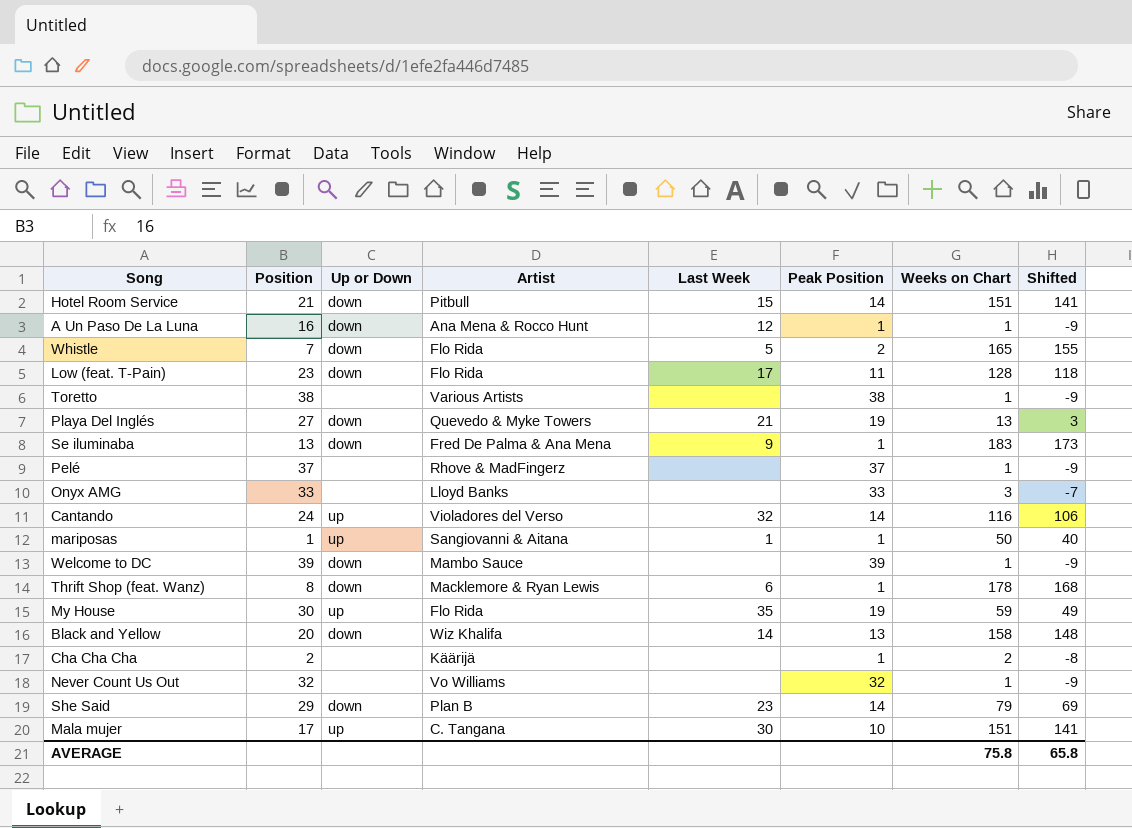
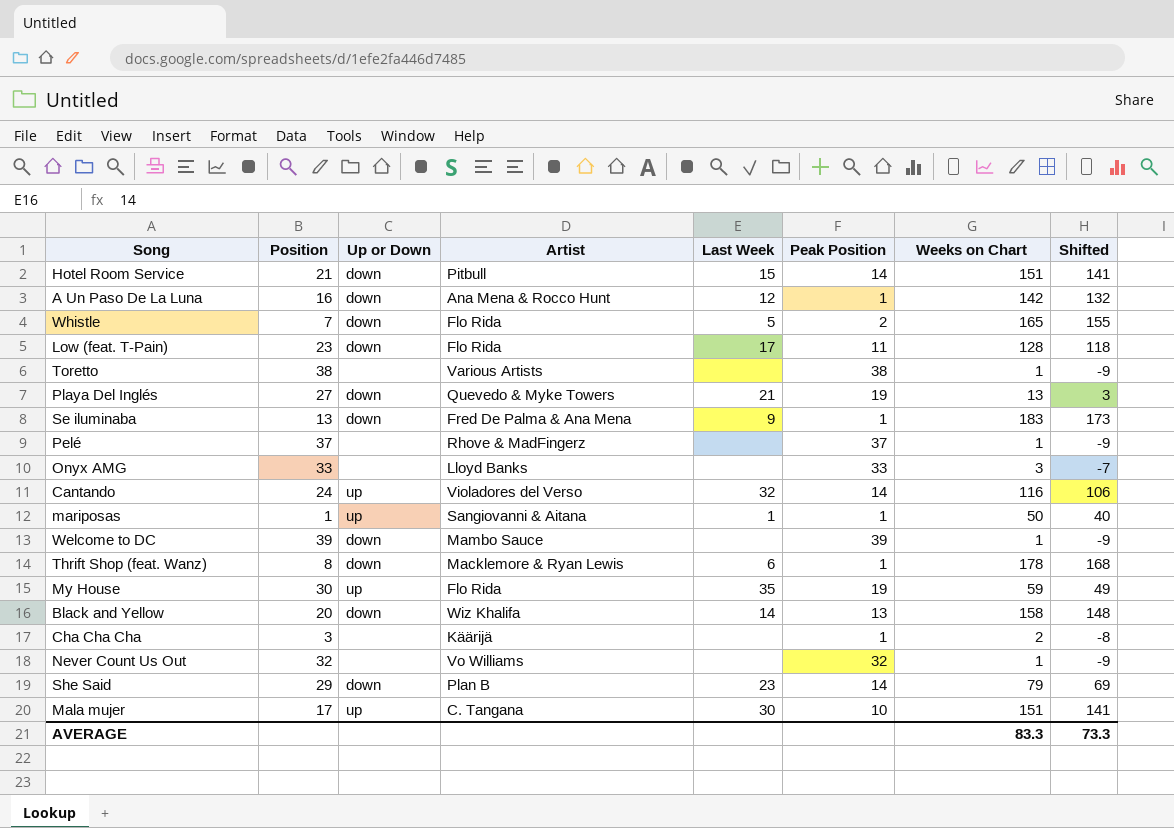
A Un Paso De La Luna | Weeks on Chart: 1 -> 142
A Un Paso De La Luna | Shifted: -9 -> 132
Cha Cha Cha | Position: 2 -> 3
AVERAGE | Weeks on Chart: 75.8 -> 83.3
AVERAGE | Shifted: 65.8 -> 73.3

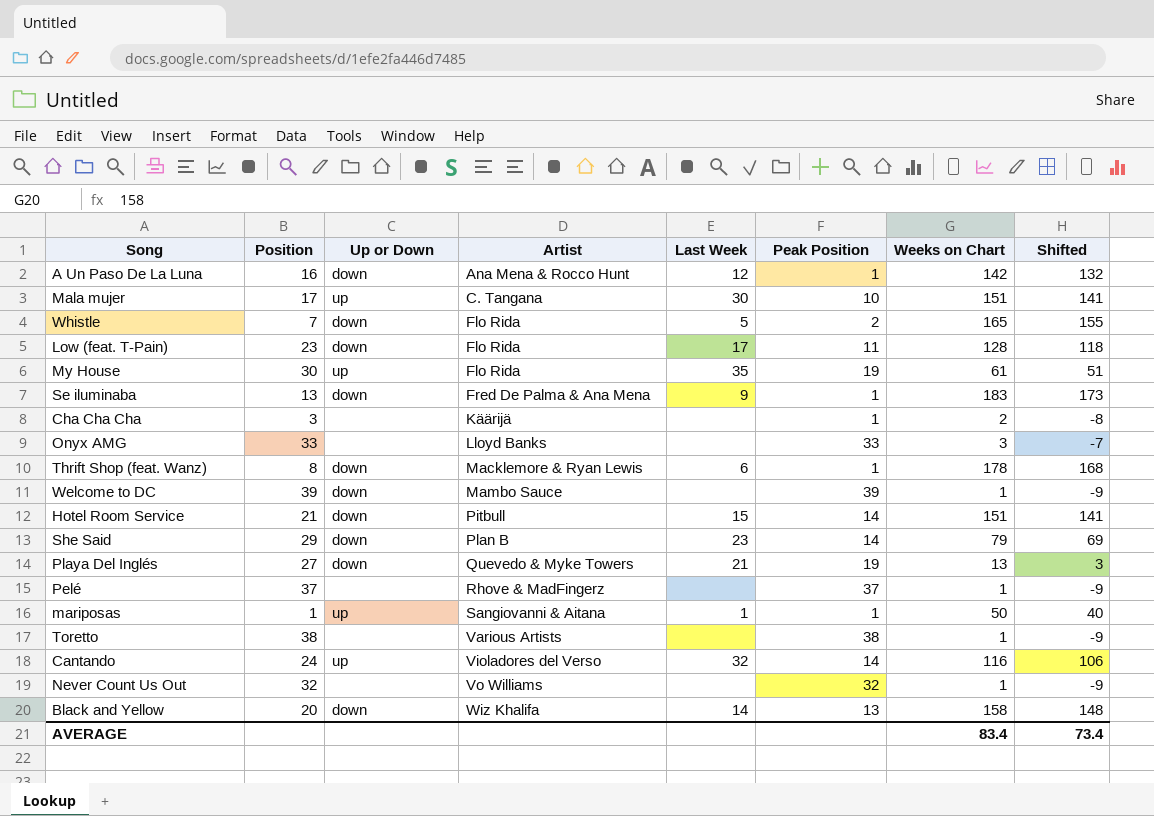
row order: none -> Artist ascending
My House | Weeks on Chart: 59 -> 61
My House | Shifted: 49 -> 51
AVERAGE | Weeks on Chart: 83.3 -> 83.4
AVERAGE | Shifted: 73.3 -> 73.4

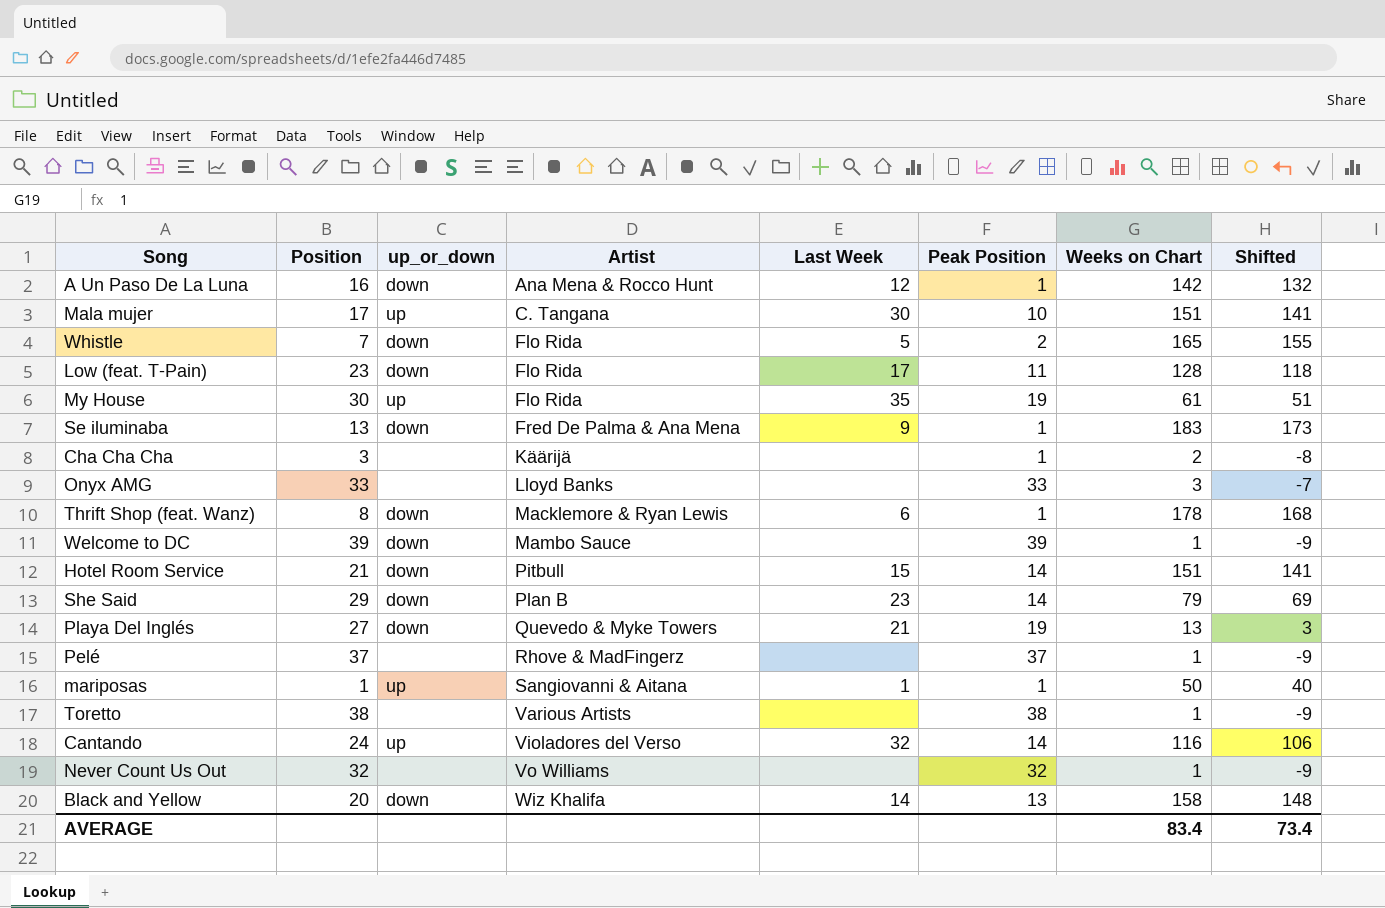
column name: Up or Down -> up_or_down

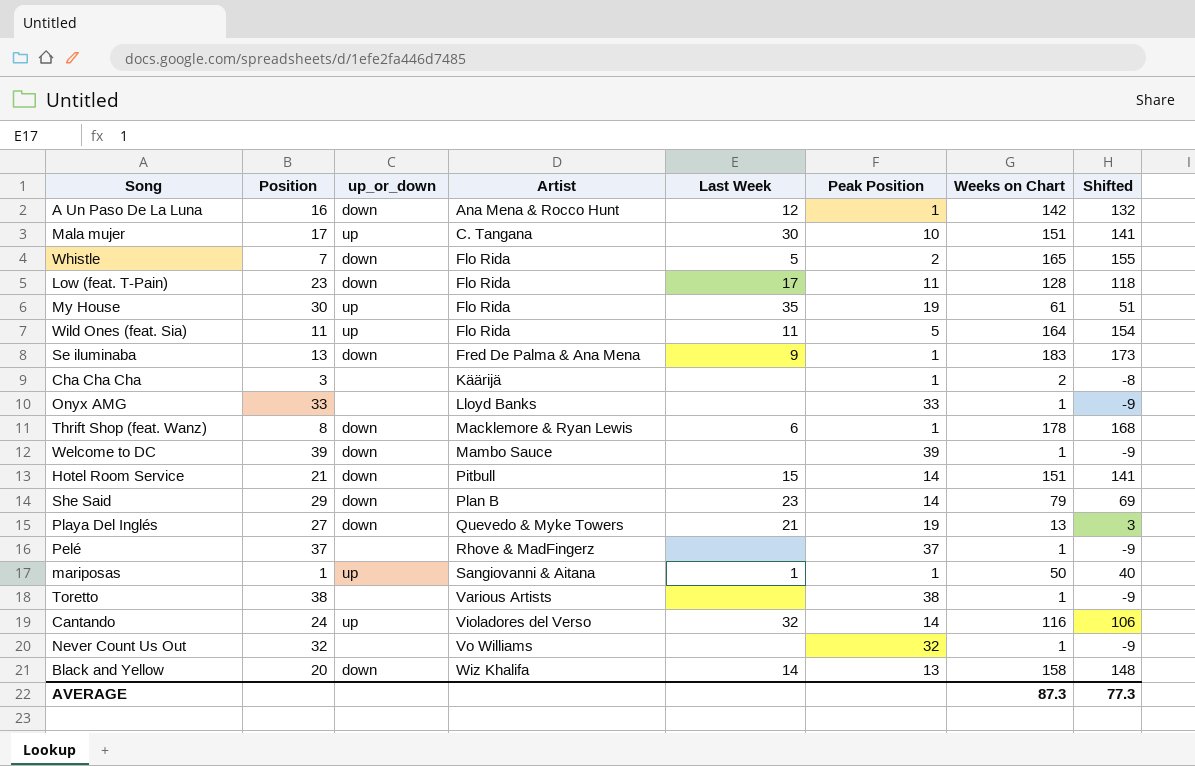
row Wild Ones (feat. Sia): none -> 11 | up | Flo Rida | 11 | 5 | 164 | 154
Onyx AMG | Weeks on Chart: 3 -> 1
Onyx AMG | Shifted: -7 -> -9
AVERAGE | Weeks on Chart: 83.4 -> 87.3
AVERAGE | Shifted: 73.4 -> 77.3

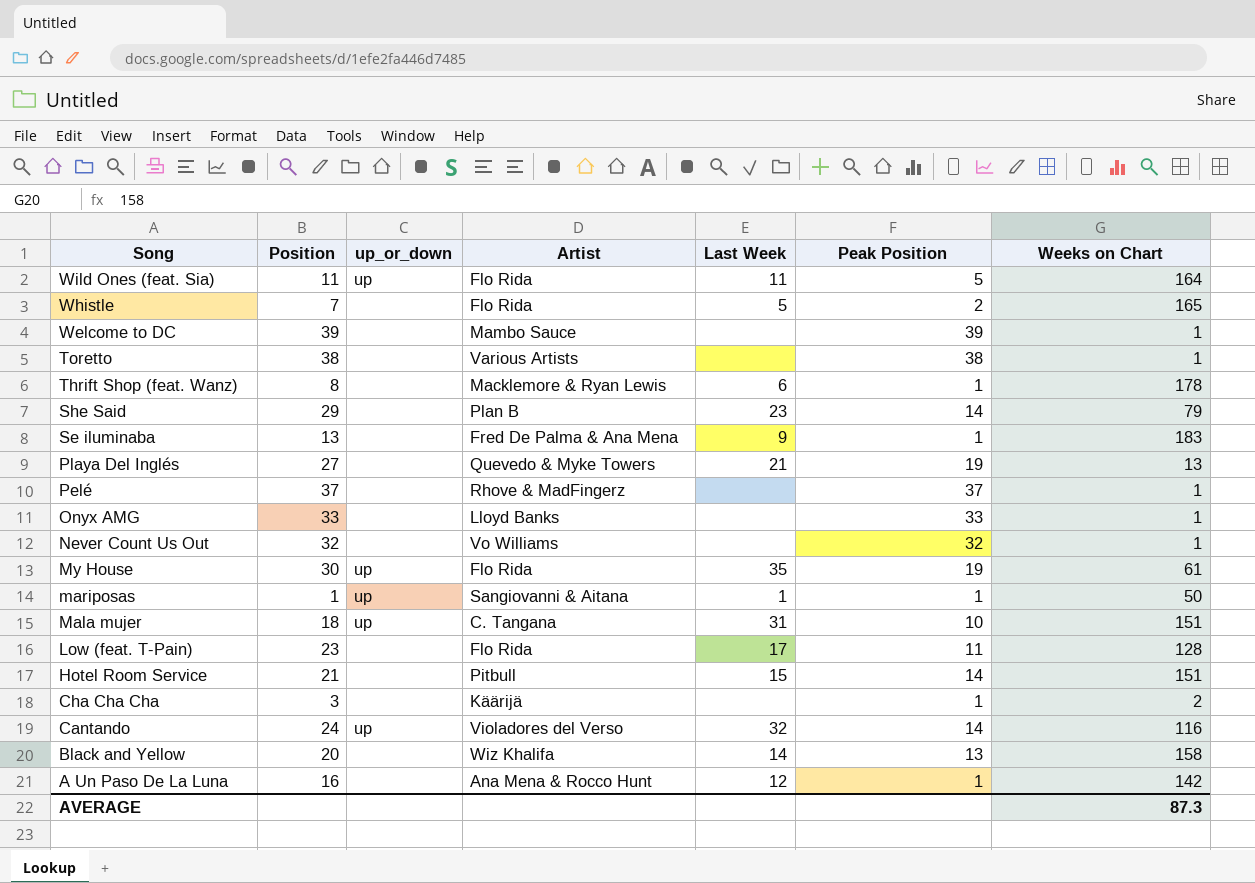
row order: Artist ascending -> Song descending
column Shifted | formula: [Weeks on Chart] - 10 -> none
Whistle | up_or_down: down -> none
Welcome to DC | up_or_down: down -> none
Thrift Shop (feat. Wanz) | up_or_down: down -> none
She Said | up_or_down: down -> none
Se iluminaba | up_or_down: down -> none
Playa Del Inglés | up_or_down: down -> none
Mala mujer | Position: 17 -> 18
Mala mujer | Last Week: 30 -> 31
Low (feat. T-Pain) | up_or_down: down -> none
Hotel Room Service | up_or_down: down -> none
Black and Yellow | up_or_down: down -> none
A Un Paso De La Luna | up_or_down: down -> none

